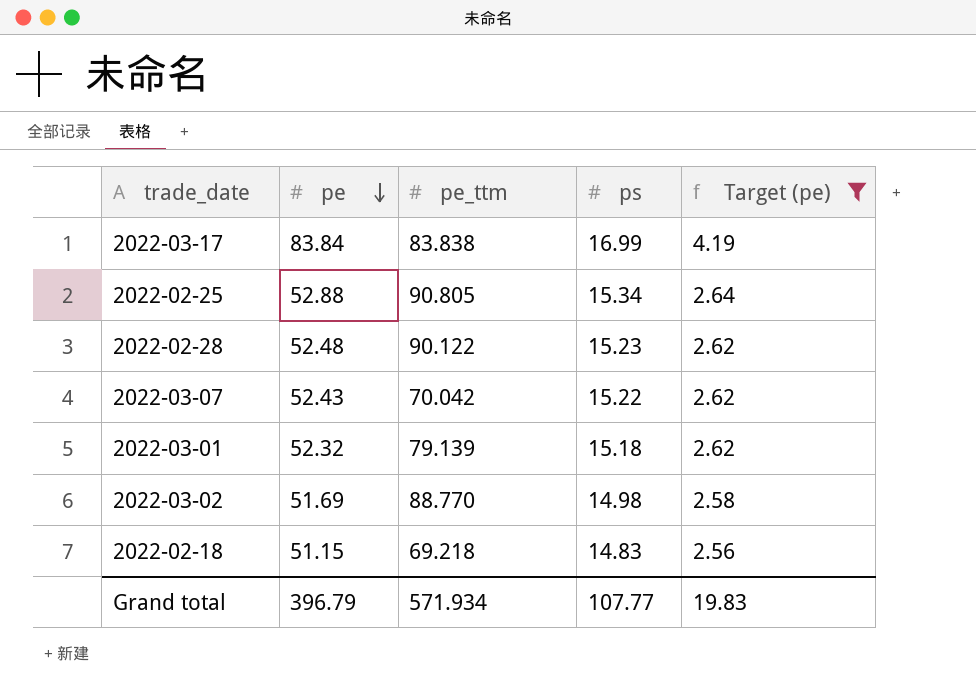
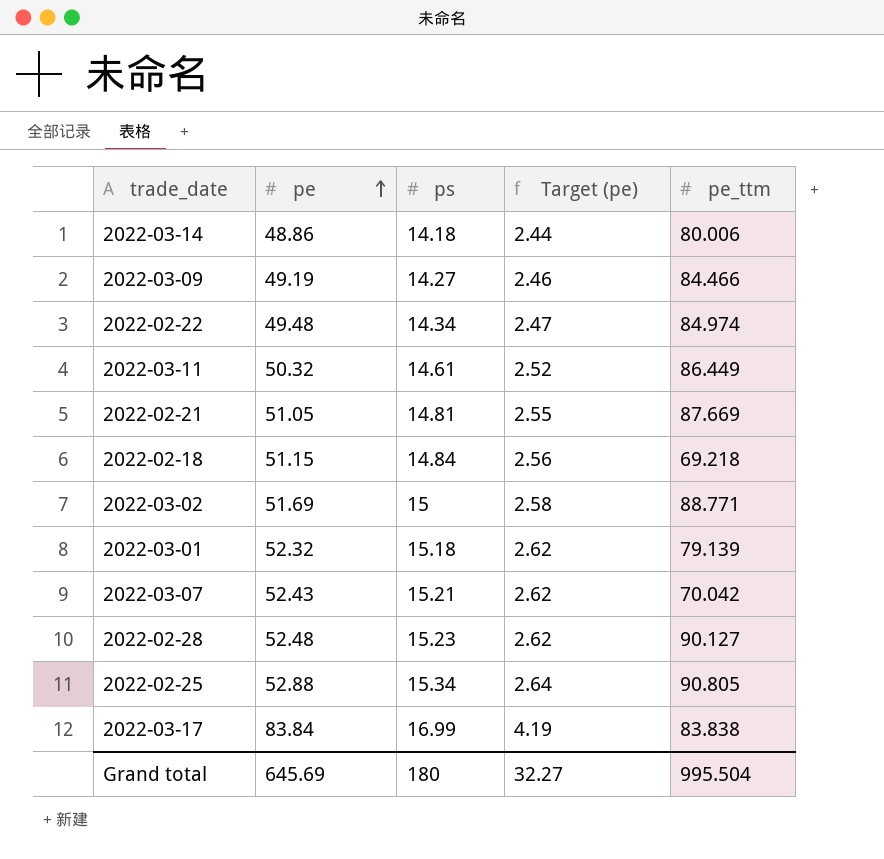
filter: Target (pe) >= 2.56 -> none
row order: pe descending -> pe ascending
column pe_ttm | position: 3 -> 5
2022-02-18 | ps: 14.83 -> 14.84
2022-03-02 | ps: 14.98 -> 15
2022-03-02 | pe_ttm: 88.770 -> 88.771
2022-03-07 | ps: 15.22 -> 15.21
2022-02-28 | pe_ttm: 90.122 -> 90.127
Grand total | pe: 396.79 -> 645.69
Grand total | ps: 107.77 -> 180
Grand total | Target (pe): 19.83 -> 32.27
Grand total | pe_ttm: 571.934 -> 995.504

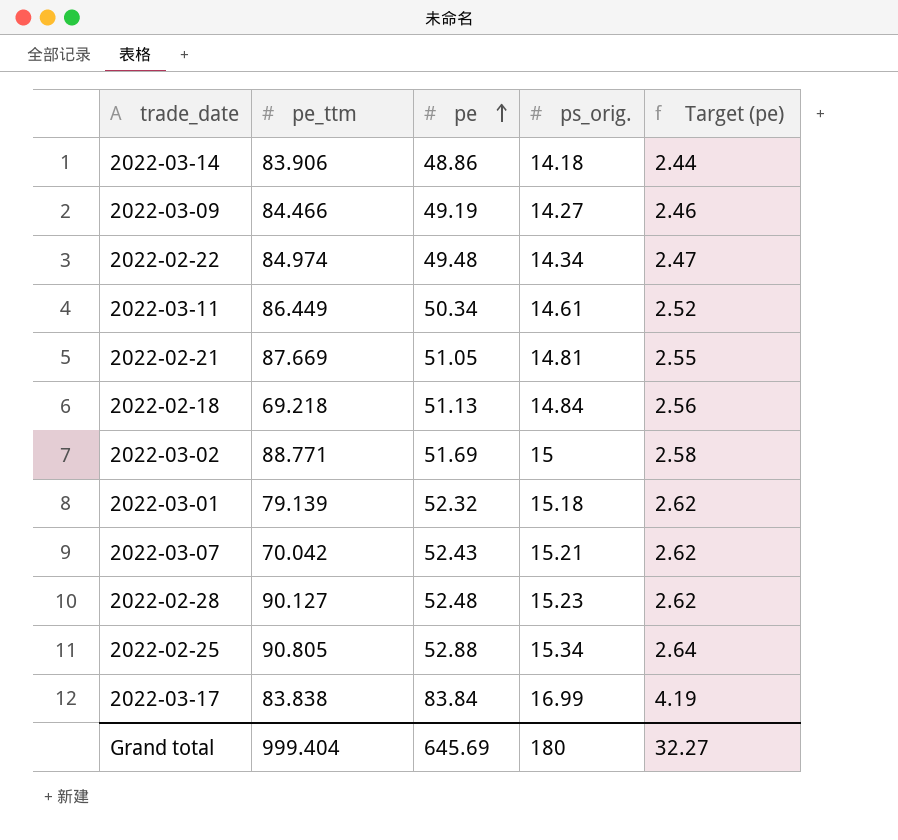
column pe_ttm | position: 5 -> 2
column name: ps -> ps_orig.
2022-03-14 | pe_ttm: 80.006 -> 83.906
2022-03-11 | pe: 50.32 -> 50.34
2022-02-18 | pe: 51.15 -> 51.13
Grand total | pe_ttm: 995.504 -> 999.404

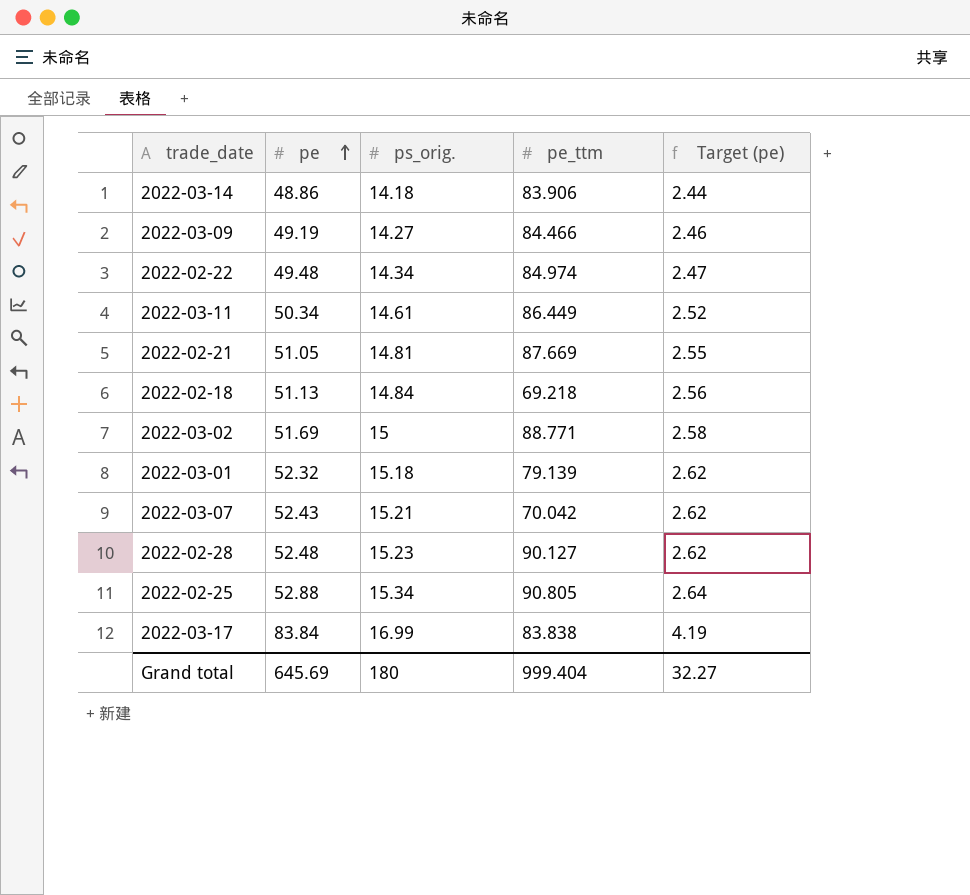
column pe_ttm | position: 2 -> 4

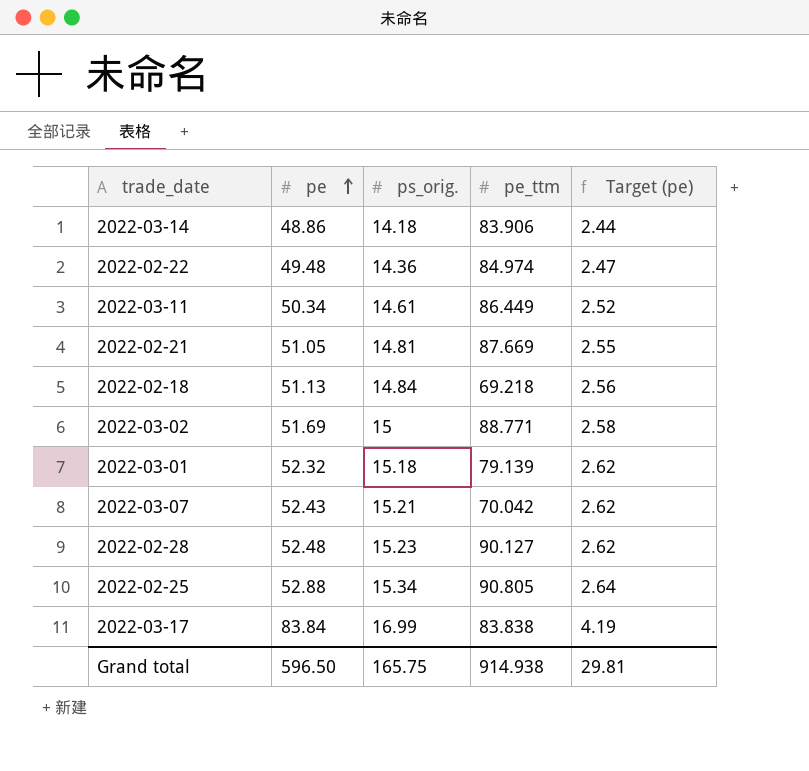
row 2022-03-09: 49.19 | 14.27 | 84.466 | 2.46 -> none
2022-02-22 | ps_orig.: 14.34 -> 14.36
Grand total | pe: 645.69 -> 596.50
Grand total | ps_orig.: 180 -> 165.75
Grand total | pe_ttm: 999.404 -> 914.938
Grand total | Target (pe): 32.27 -> 29.81

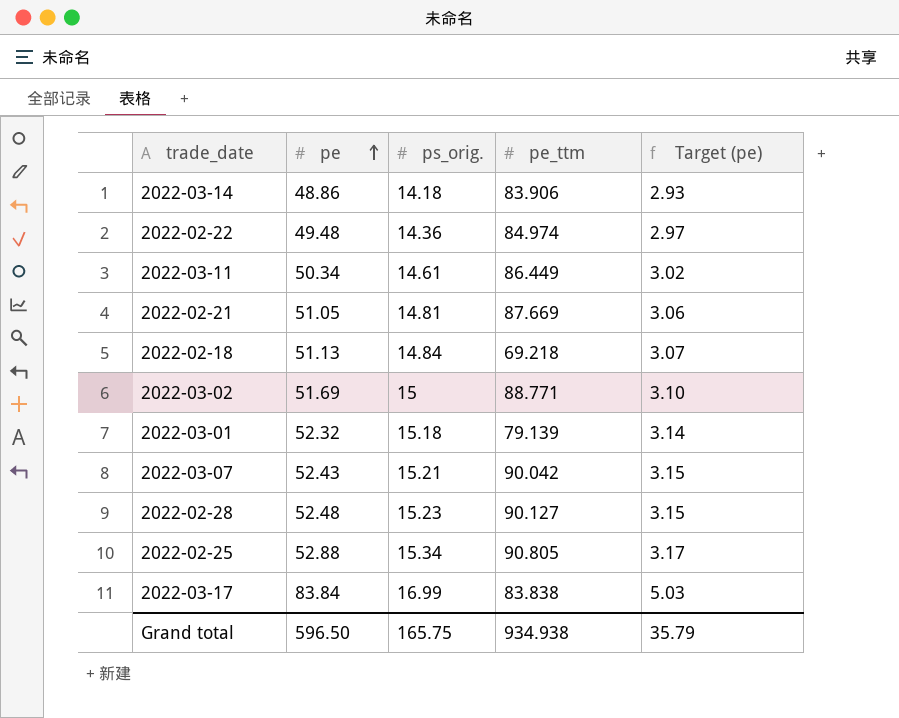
column Target (pe) | formula: [pe] * 0.05 -> [pe] * 0.06
2022-03-07 | pe_ttm: 70.042 -> 90.042
Grand total | pe_ttm: 914.938 -> 934.938
Grand total | Target (pe): 29.81 -> 35.79

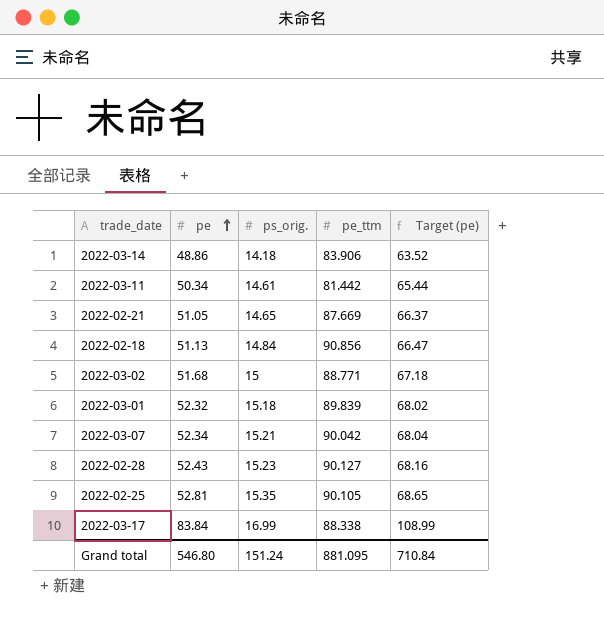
column Target (pe) | formula: [pe] * 0.06 -> [pe] * 1.3
row 2022-02-22: 49.48 | 14.36 | 84.974 | 2.97 -> none
2022-03-11 | pe_ttm: 86.449 -> 81.442
2022-02-21 | ps_orig.: 14.81 -> 14.65
2022-02-18 | pe_ttm: 69.218 -> 90.856
2022-03-02 | pe: 51.69 -> 51.68
2022-03-01 | pe_ttm: 79.139 -> 89.839
2022-03-07 | pe: 52.43 -> 52.34
2022-02-28 | pe: 52.48 -> 52.43
2022-02-25 | pe: 52.88 -> 52.81
2022-02-25 | ps_orig.: 15.34 -> 15.35
2022-02-25 | pe_ttm: 90.805 -> 90.105
2022-03-17 | pe_ttm: 83.838 -> 88.338
Grand total | pe: 596.50 -> 546.80
Grand total | ps_orig.: 165.75 -> 151.24
Grand total | pe_ttm: 934.938 -> 881.095
Grand total | Target (pe): 35.79 -> 710.84

